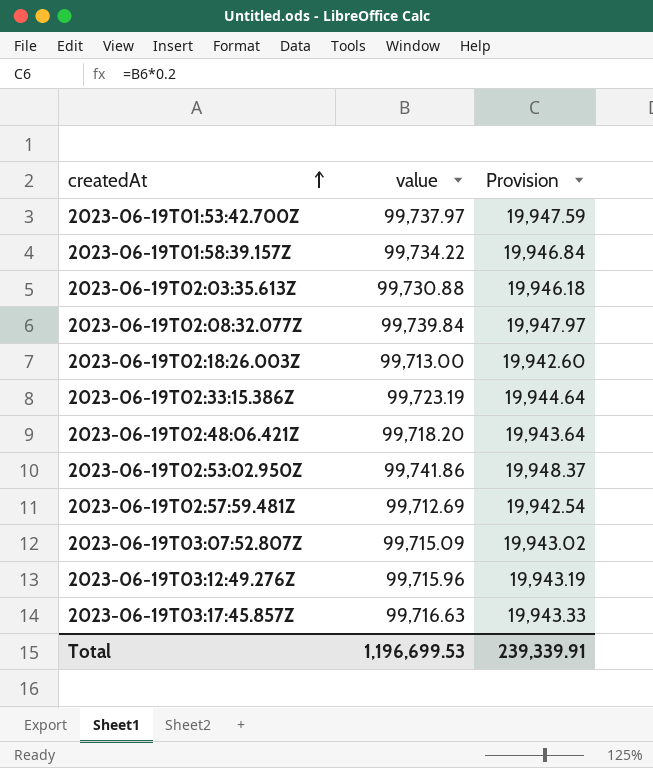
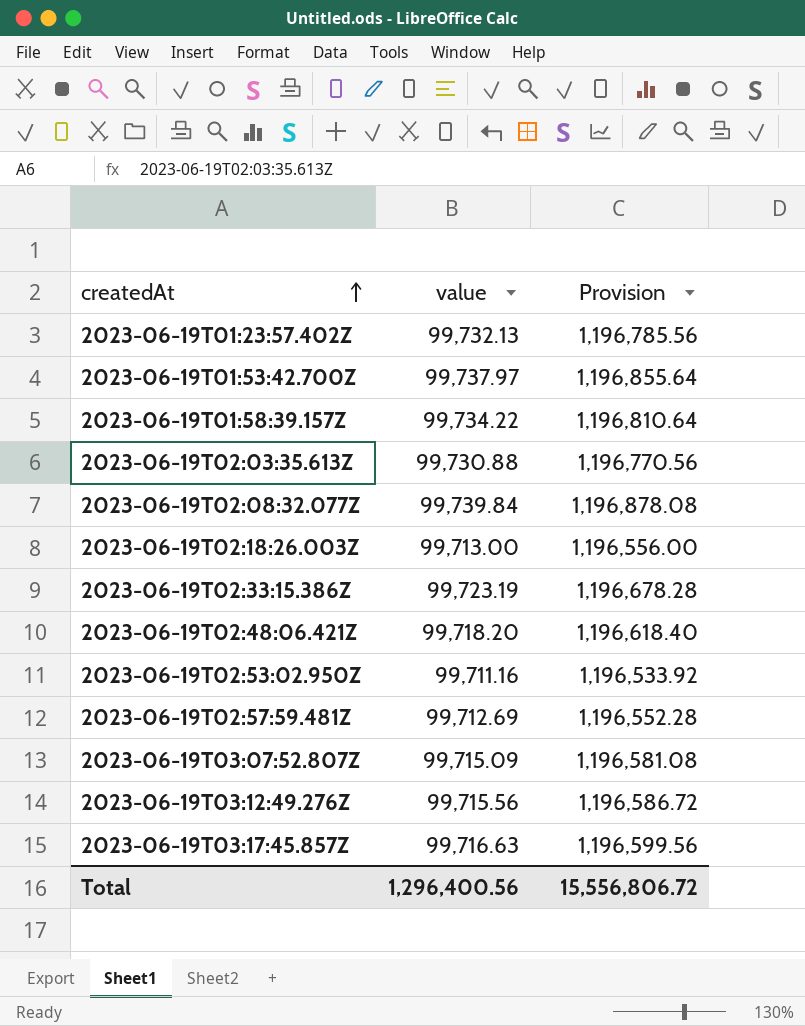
column Provision | formula: [value] * 0.2 -> [value] * 12
row 2023-06-19T01:23:57.402Z: none -> 99,732.13 | 1,196,785.56
2023-06-19T02:53:02.950Z | value: 99,741.86 -> 99,711.16
2023-06-19T03:12:49.276Z | value: 99,715.96 -> 99,715.56
Total | value: 1,196,699.53 -> 1,296,400.56
Total | Provision: 239,339.91 -> 15,556,806.72

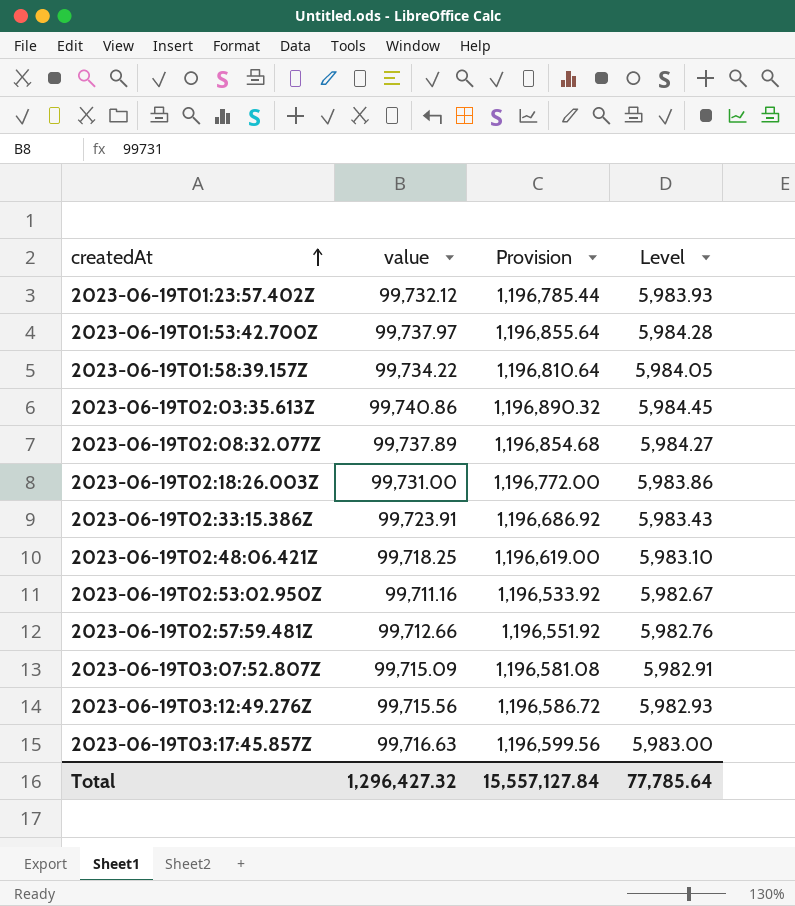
column Level | formula: none -> [value] * 0.06
2023-06-19T01:23:57.402Z | value: 99,732.13 -> 99,732.12
2023-06-19T01:23:57.402Z | Provision: 1,196,785.56 -> 1,196,785.44
2023-06-19T02:03:35.613Z | value: 99,730.88 -> 99,740.86
2023-06-19T02:03:35.613Z | Provision: 1,196,770.56 -> 1,196,890.32
2023-06-19T02:08:32.077Z | value: 99,739.84 -> 99,737.89
2023-06-19T02:08:32.077Z | Provision: 1,196,878.08 -> 1,196,854.68
2023-06-19T02:18:26.003Z | value: 99,713.00 -> 99,731.00
2023-06-19T02:18:26.003Z | Provision: 1,196,556.00 -> 1,196,772.00
2023-06-19T02:33:15.386Z | value: 99,723.19 -> 99,723.91
2023-06-19T02:33:15.386Z | Provision: 1,196,678.28 -> 1,196,686.92
2023-06-19T02:48:06.421Z | value: 99,718.20 -> 99,718.25
2023-06-19T02:48:06.421Z | Provision: 1,196,618.40 -> 1,196,619.00
2023-06-19T02:57:59.481Z | value: 99,712.69 -> 99,712.66
2023-06-19T02:57:59.481Z | Provision: 1,196,552.28 -> 1,196,551.92
Total | value: 1,296,400.56 -> 1,296,427.32
Total | Provision: 15,556,806.72 -> 15,557,127.84

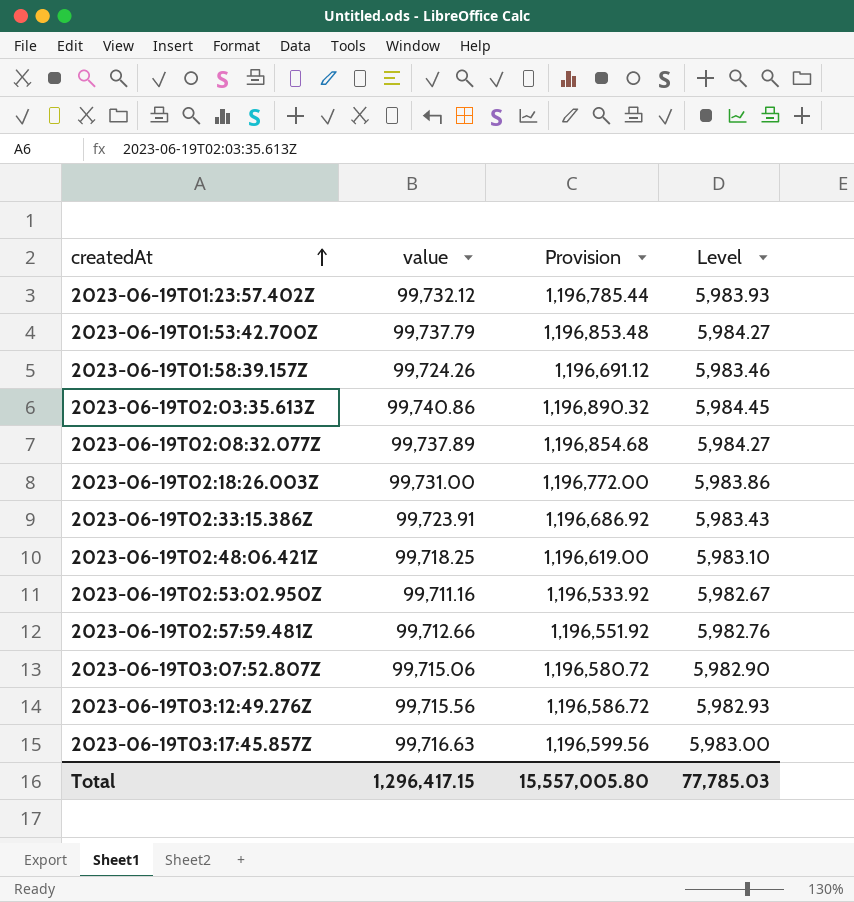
2023-06-19T01:53:42.700Z | value: 99,737.97 -> 99,737.79
2023-06-19T01:53:42.700Z | Provision: 1,196,855.64 -> 1,196,853.48
2023-06-19T01:53:42.700Z | Level: 5,984.28 -> 5,984.27
2023-06-19T01:58:39.157Z | value: 99,734.22 -> 99,724.26
2023-06-19T01:58:39.157Z | Provision: 1,196,810.64 -> 1,196,691.12
2023-06-19T01:58:39.157Z | Level: 5,984.05 -> 5,983.46
2023-06-19T03:07:52.807Z | value: 99,715.09 -> 99,715.06
2023-06-19T03:07:52.807Z | Provision: 1,196,581.08 -> 1,196,580.72
2023-06-19T03:07:52.807Z | Level: 5,982.91 -> 5,982.90
Total | value: 1,296,427.32 -> 1,296,417.15
Total | Provision: 15,557,127.84 -> 15,557,005.80
Total | Level: 77,785.64 -> 77,785.03

